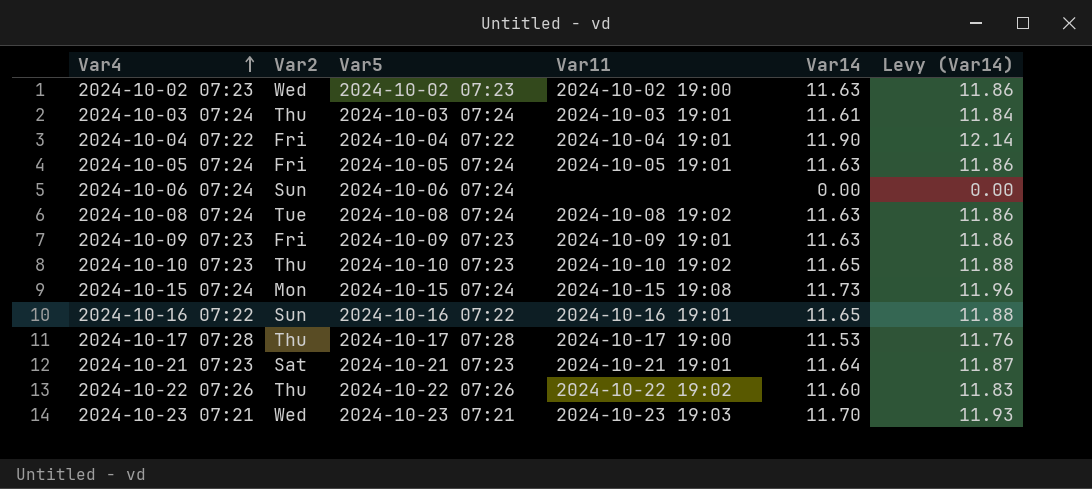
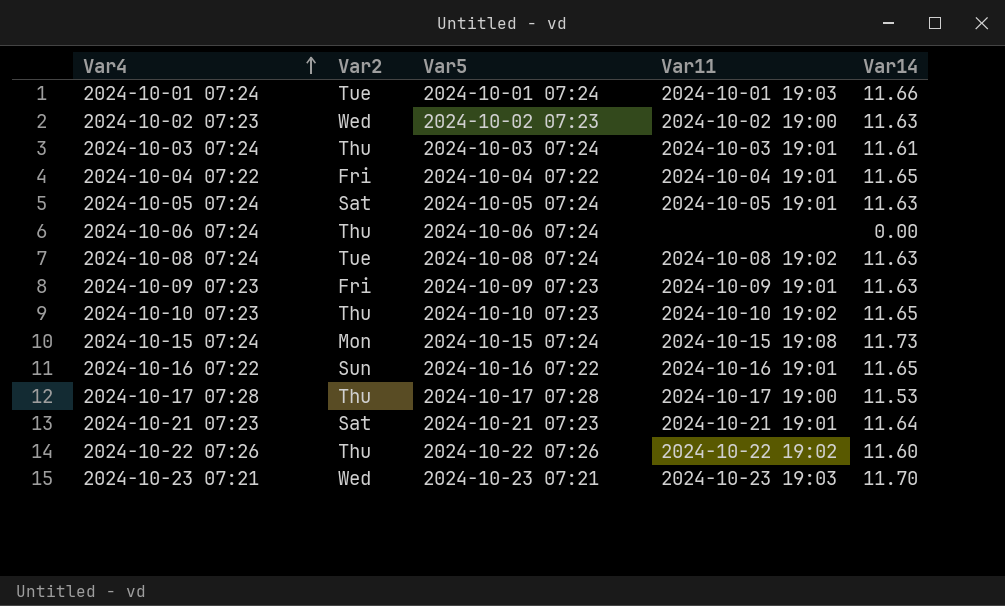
column Levy (Var14) | formula: [Var14] * 1.02 -> none
row 2024-10-01 07:24: none -> Tue | 2024-10-01 07:24 | 2024-10-01 19:03 | 11.66
2024-10-04 07:22 | Var14: 11.90 -> 11.65
2024-10-05 07:24 | Var2: Fri -> Sat
2024-10-06 07:24 | Var2: Sun -> Thu

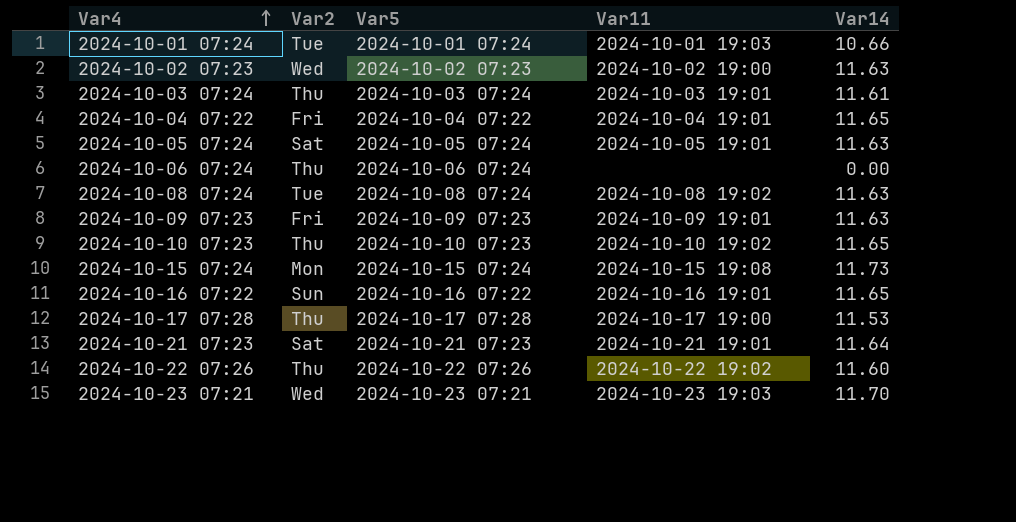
2024-10-01 07:24 | Var14: 11.66 -> 10.66

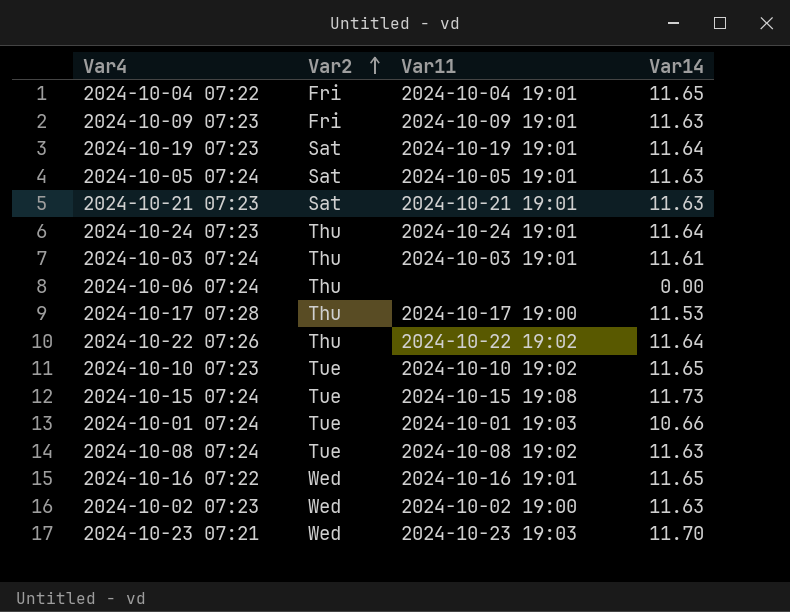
row order: Var4 ascending -> Var2 ascending
column Var5 | position: 3 -> none
row 2024-10-19 07:23: none -> Sat | 2024-10-19 19:01 | 11.64
2024-10-21 07:23 | Var14: 11.64 -> 11.63
row 2024-10-24 07:23: none -> Thu | 2024-10-24 19:01 | 11.64
2024-10-22 07:26 | Var14: 11.60 -> 11.64
2024-10-10 07:23 | Var2: Thu -> Tue
2024-10-15 07:24 | Var2: Mon -> Tue
2024-10-16 07:22 | Var2: Sun -> Wed

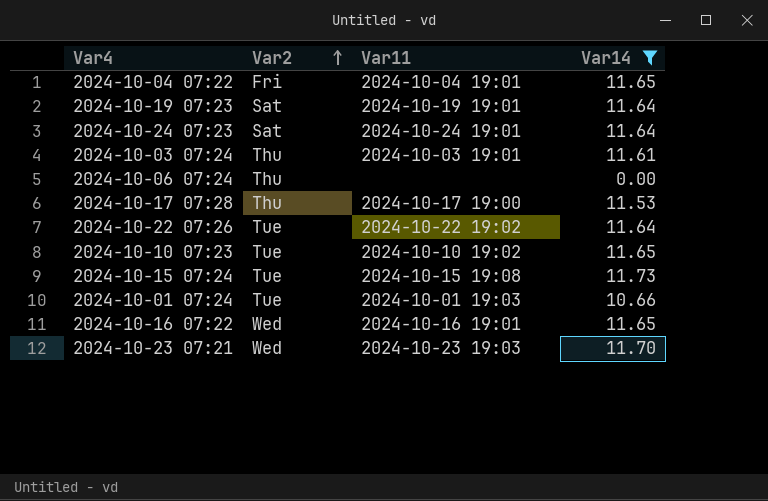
filter: none -> Var14 != 11.63
2024-10-24 07:23 | Var2: Thu -> Sat
2024-10-22 07:26 | Var2: Thu -> Tue

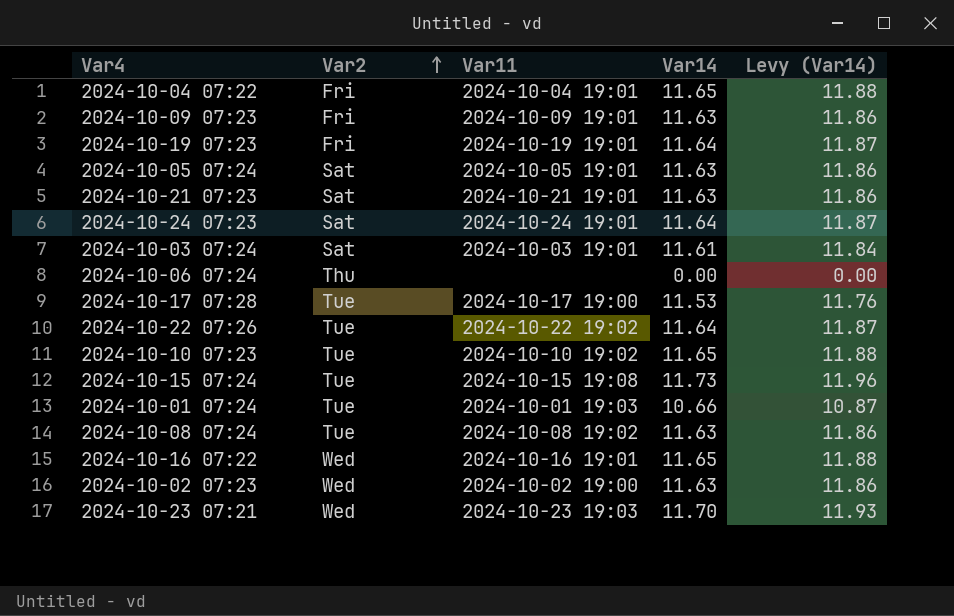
filter: Var14 != 11.63 -> none
column Levy (Var14) | formula: none -> [Var14] * 1.02
2024-10-19 07:23 | Var2: Sat -> Fri
2024-10-03 07:24 | Var2: Thu -> Sat
2024-10-17 07:28 | Var2: Thu -> Tue

